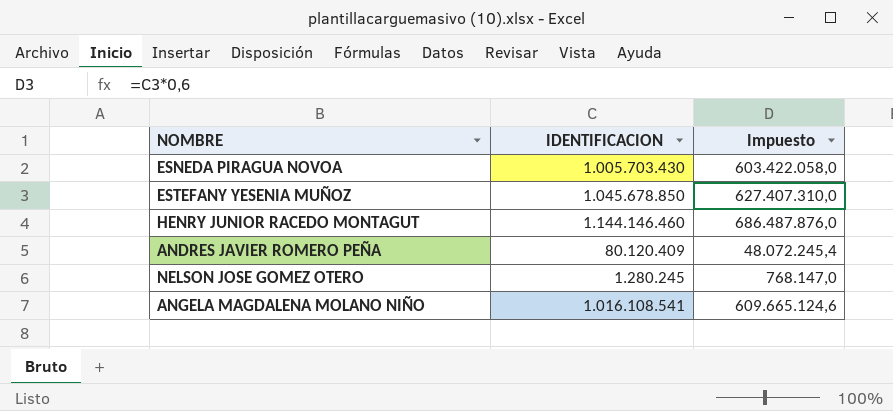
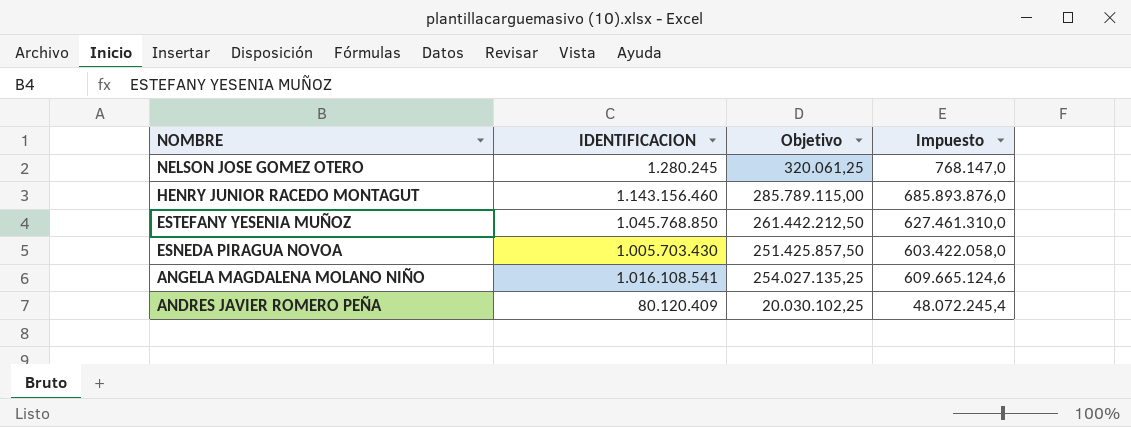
row order: none -> NOMBRE descending
column Objetivo | formula: none -> [IDENTIFICACION] * 0,25
HENRY JUNIOR RACEDO MONTAGUT | IDENTIFICACION: 1.144.146.460 -> 1.143.156.460
HENRY JUNIOR RACEDO MONTAGUT | Impuesto: 686.487.876,0 -> 685.893.876,0
ESTEFANY YESENIA MUÑOZ | IDENTIFICACION: 1.045.678.850 -> 1.045.768.850
ESTEFANY YESENIA MUÑOZ | Impuesto: 627.407.310,0 -> 627.461.310,0

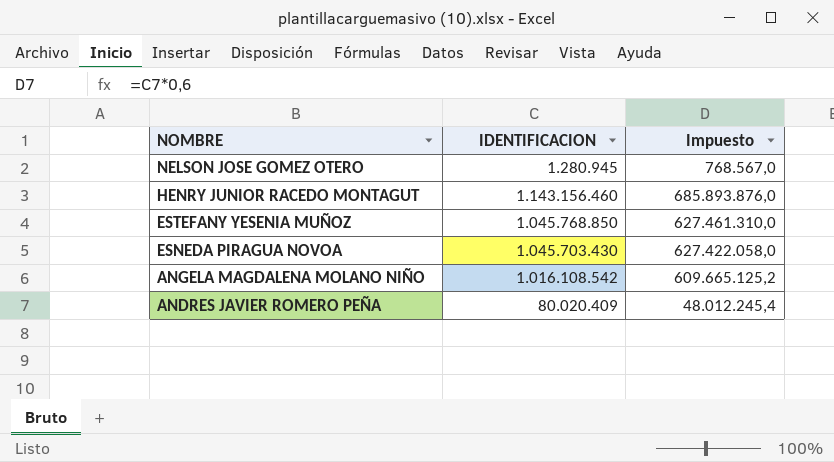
column Objetivo | formula: [IDENTIFICACION] * 0,25 -> none
NELSON JOSE GOMEZ OTERO | IDENTIFICACION: 1.280.245 -> 1.280.945
NELSON JOSE GOMEZ OTERO | Impuesto: 768.147,0 -> 768.567,0
ESNEDA PIRAGUA NOVOA | IDENTIFICACION: 1.005.703.430 -> 1.045.703.430
ESNEDA PIRAGUA NOVOA | Impuesto: 603.422.058,0 -> 627.422.058,0
ANGELA MAGDALENA MOLANO NIÑO | IDENTIFICACION: 1.016.108.541 -> 1.016.108.542
ANGELA MAGDALENA MOLANO NIÑO | Impuesto: 609.665.124,6 -> 609.665.125,2
ANDRES JAVIER ROMERO PEÑA | IDENTIFICACION: 80.120.409 -> 80.020.409
ANDRES JAVIER ROMERO PEÑA | Impuesto: 48.072.245,4 -> 48.012.245,4

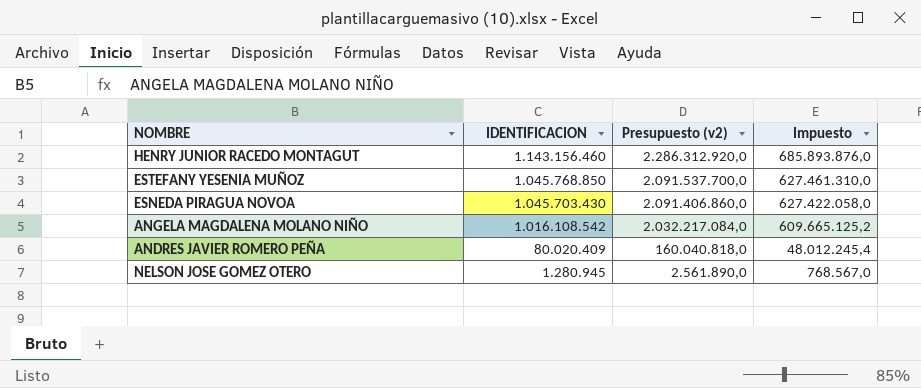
row order: NOMBRE descending -> IDENTIFICACION descending
column Presupuesto (v2) | formula: none -> [IDENTIFICACION] * 2

